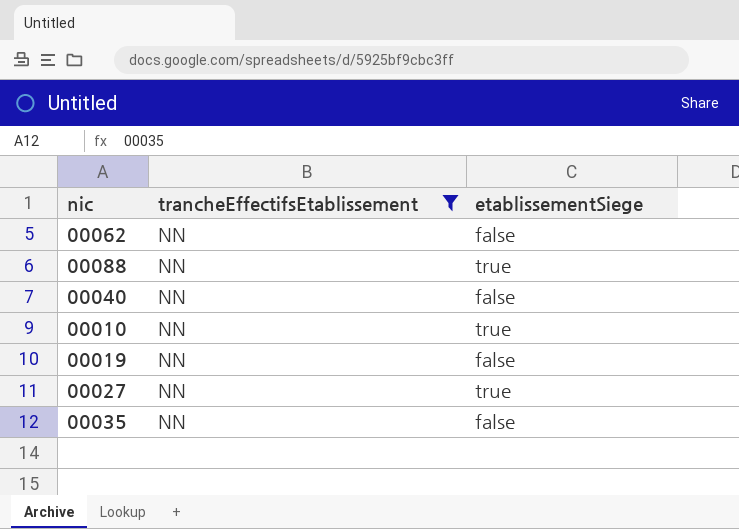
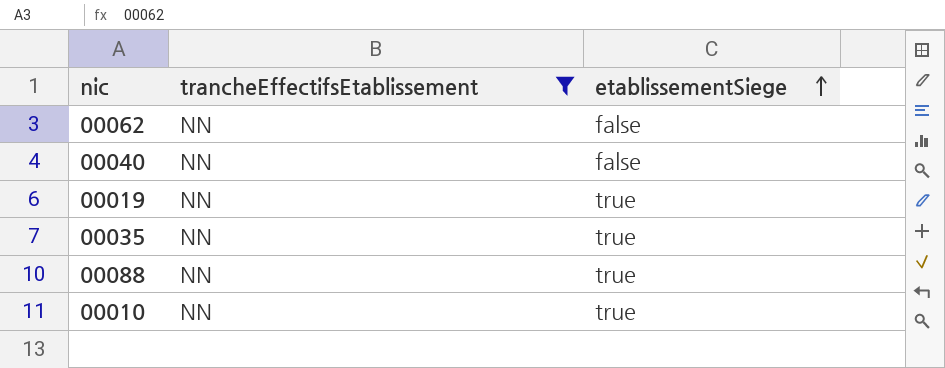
row order: none -> etablissementSiege ascending
row 00027: NN | true -> none
00019 | etablissementSiege: false -> true
00035 | etablissementSiege: false -> true

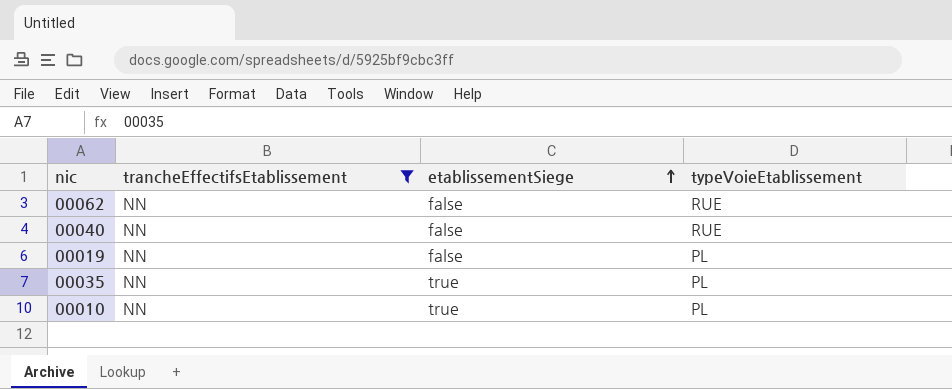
column typeVoieEtablissement | position: none -> 4
row 00088: NN | true -> none
00019 | etablissementSiege: true -> false

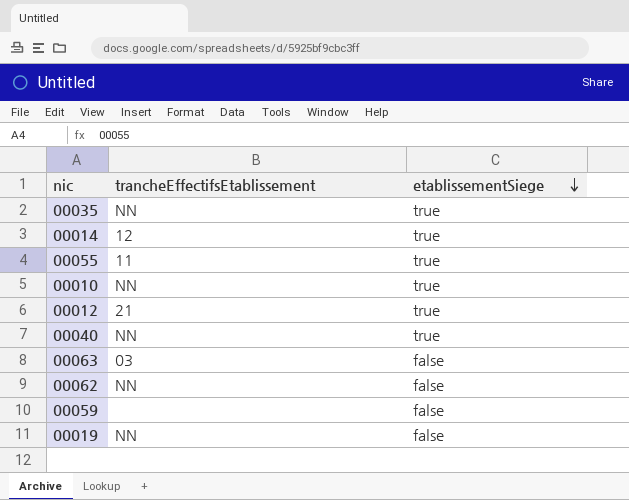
filter: trancheEffectifsEtablissement = NN -> none
row order: etablissementSiege ascending -> etablissementSiege descending
column typeVoieEtablissement | position: 4 -> none
00040 | etablissementSiege: false -> true

